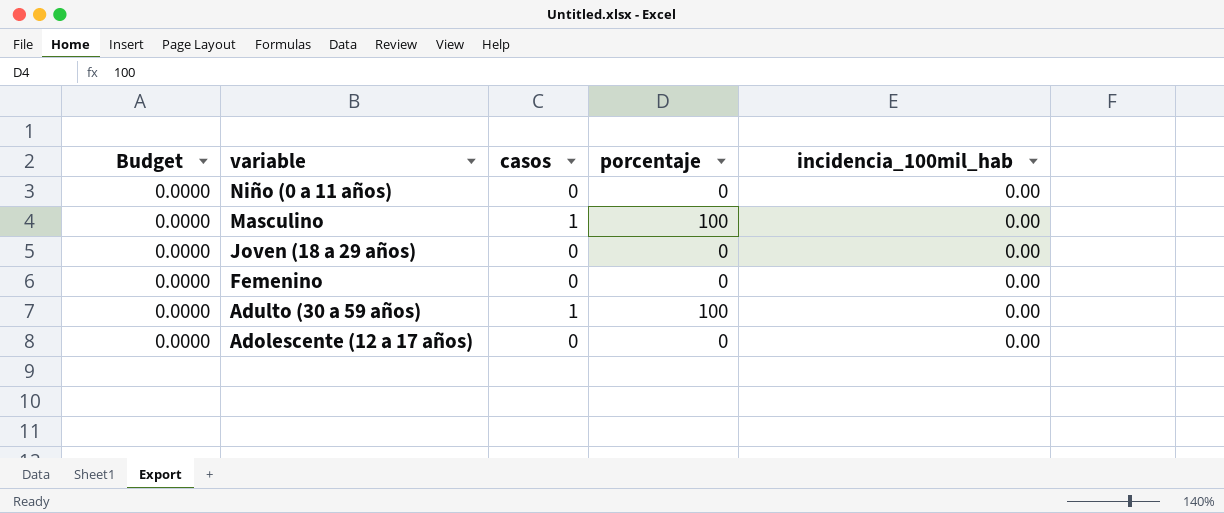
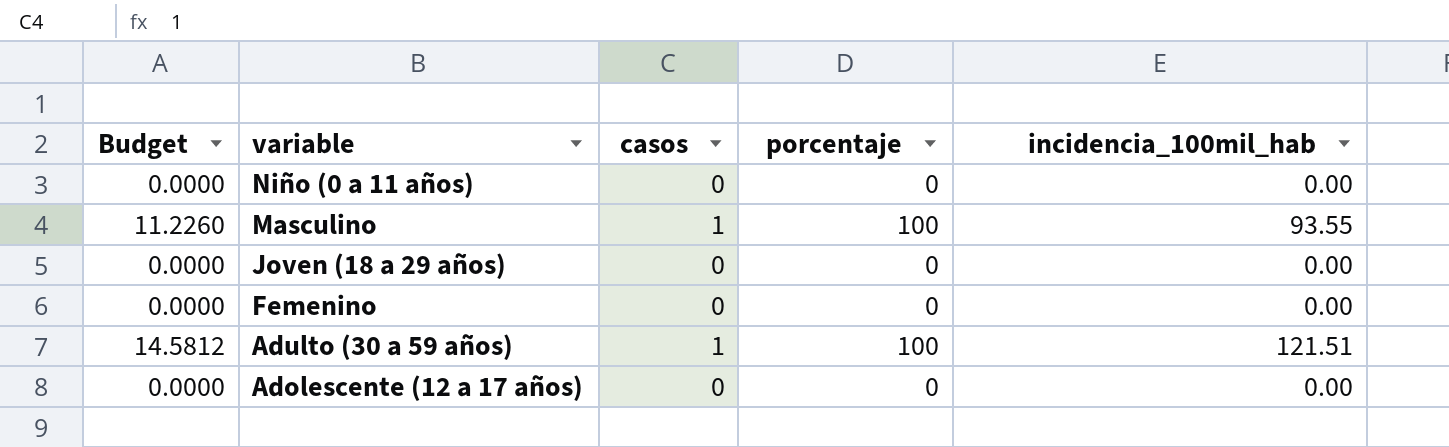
Masculino | Budget: 0.0000 -> 11.2260
Masculino | incidencia_100mil_hab: 0.00 -> 93.55
Adulto (30 a 59 años) | Budget: 0.0000 -> 14.5812
Adulto (30 a 59 años) | incidencia_100mil_hab: 0.00 -> 121.51

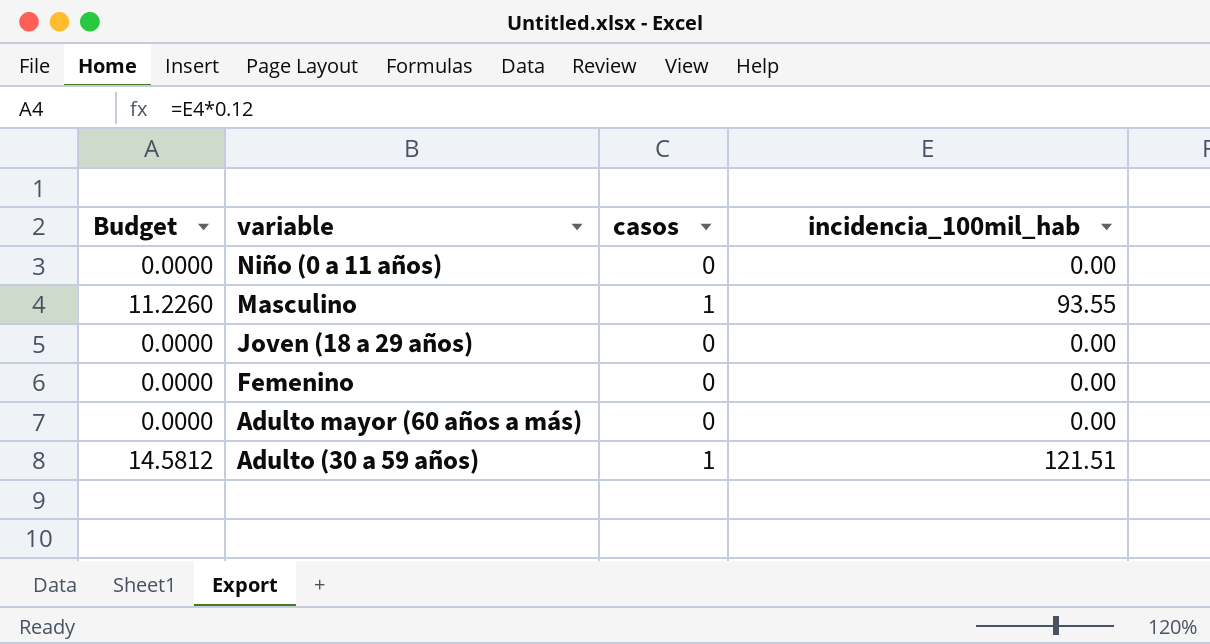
column porcentaje | position: 4 -> none
row Adolescente (12 a 17 años): 0.0000 | 0 | 0 | 0.00 -> none
row Adulto mayor (60 años a más): none -> 0.0000 | 0 | 0.00

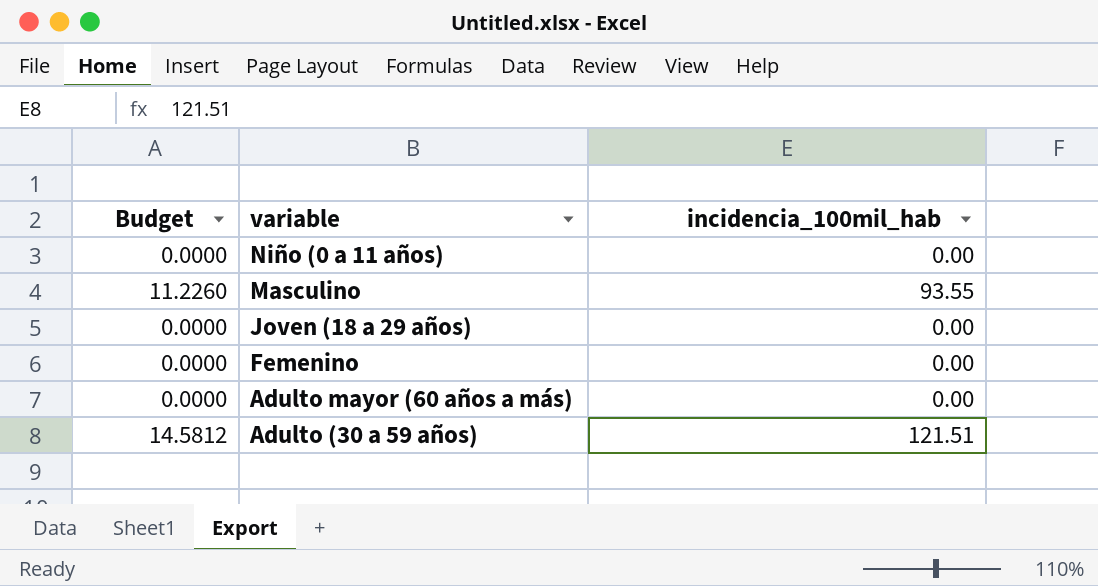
column casos | position: 3 -> none

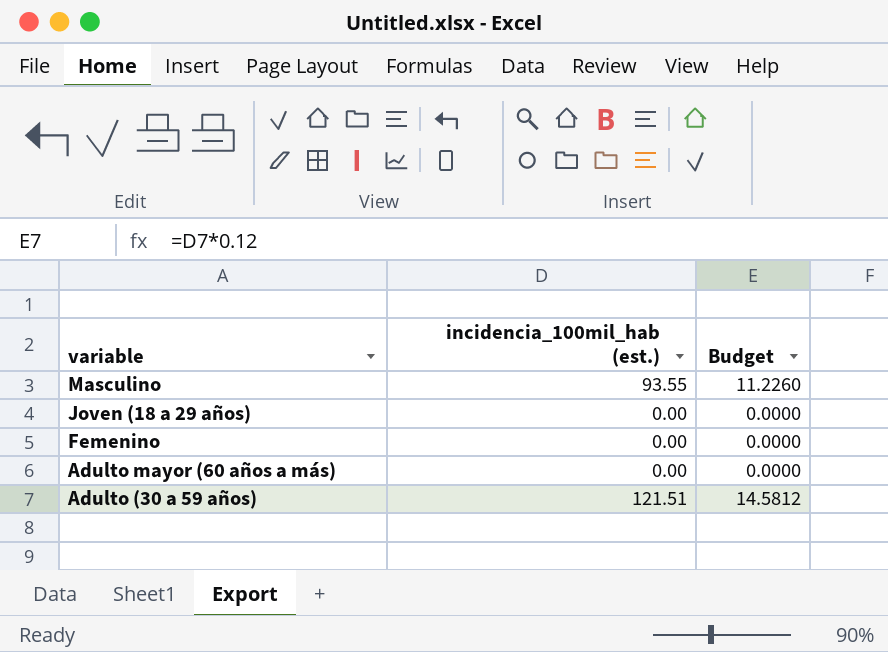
column name: incidencia_100mil_hab -> incidencia_100mil_hab (est.)
column Budget | position: 1 -> 3
row Niño (0 a 11 años): 0.0000 | 0.00 -> none

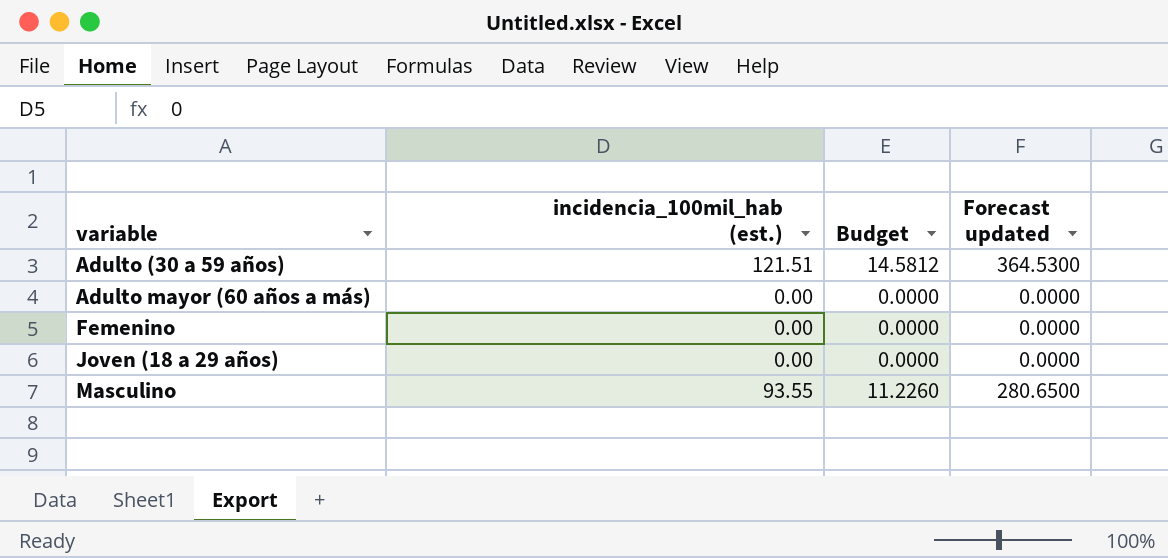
row order: variable descending -> variable ascending
column Forecast updated | formula: none -> [incidencia_100mil_hab (est.)] * 3

